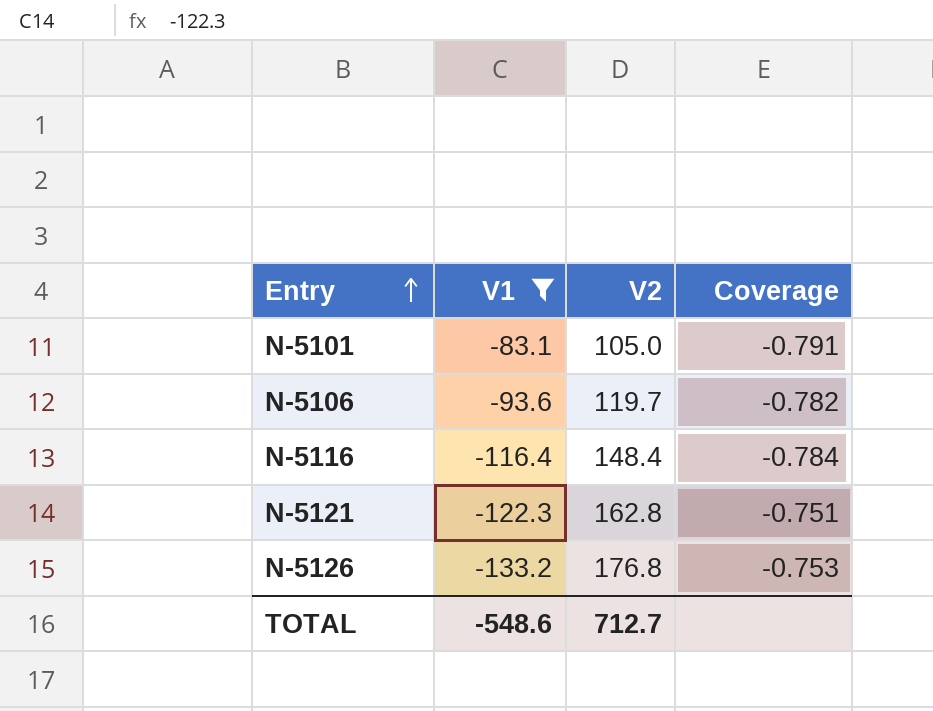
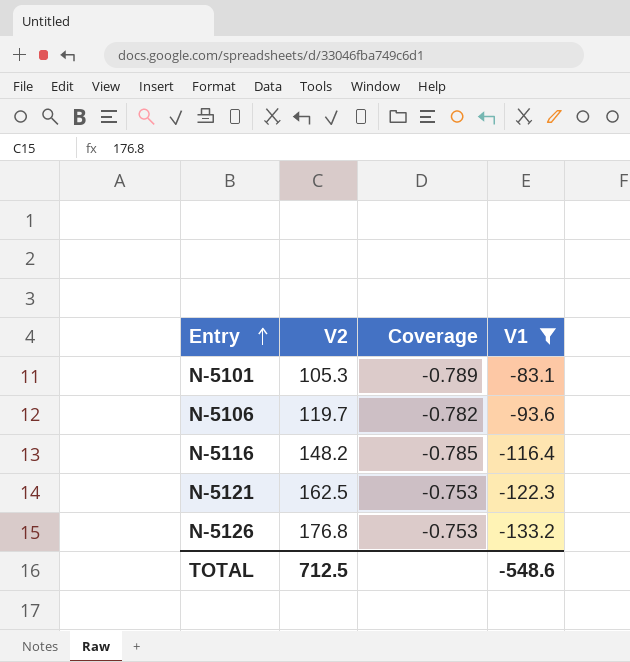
column V1 | position: 2 -> 4
N-5101 | V2: 105.0 -> 105.3
N-5101 | Coverage: -0.791 -> -0.789
N-5116 | V2: 148.4 -> 148.2
N-5116 | Coverage: -0.784 -> -0.785
N-5121 | V2: 162.8 -> 162.5
N-5121 | Coverage: -0.751 -> -0.753
TOTAL | V2: 712.7 -> 712.5

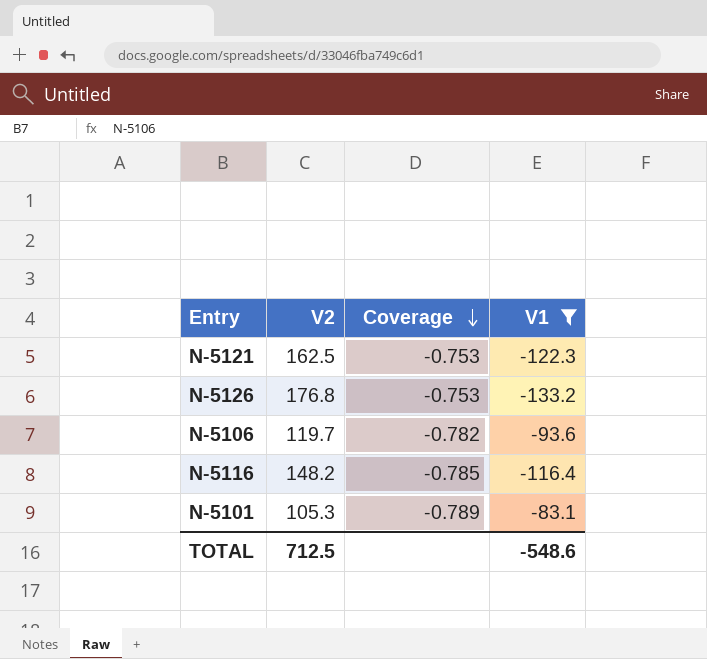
row order: Entry ascending -> Coverage descending

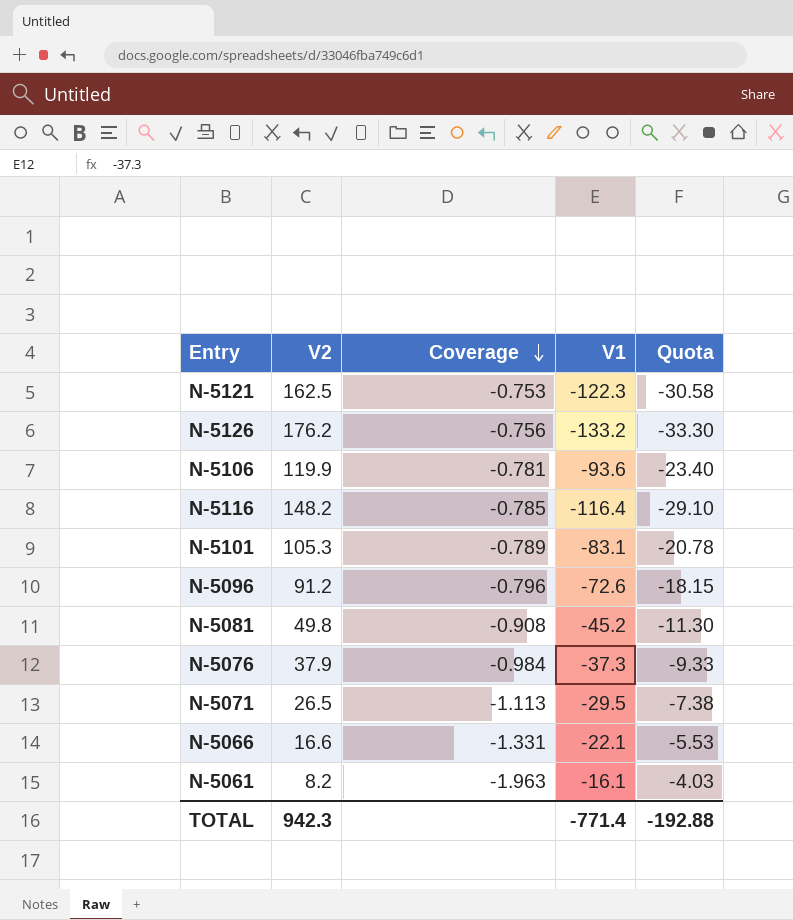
filter: V1 <= -83.1 -> none
column Quota | formula: none -> [V1] * 0.25
N-5126 | V2: 176.8 -> 176.2
N-5126 | Coverage: -0.753 -> -0.756
N-5106 | V2: 119.7 -> 119.9
N-5106 | Coverage: -0.782 -> -0.781
TOTAL | V2: 712.5 -> 942.3
TOTAL | V1: -548.6 -> -771.4

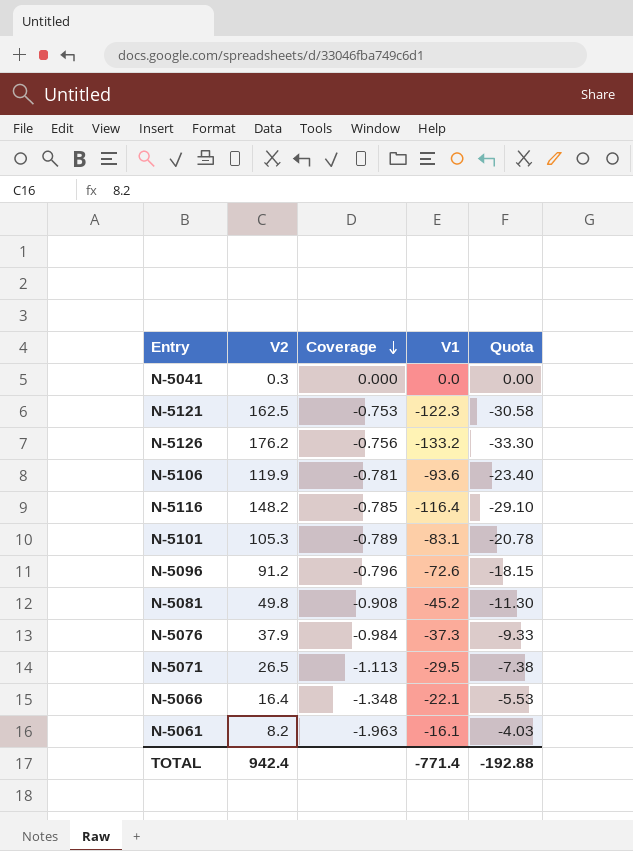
row N-5041: none -> 0.3 | 0.000 | 0.0 | 0.00
N-5066 | V2: 16.6 -> 16.4
N-5066 | Coverage: -1.331 -> -1.348
TOTAL | V2: 942.3 -> 942.4

